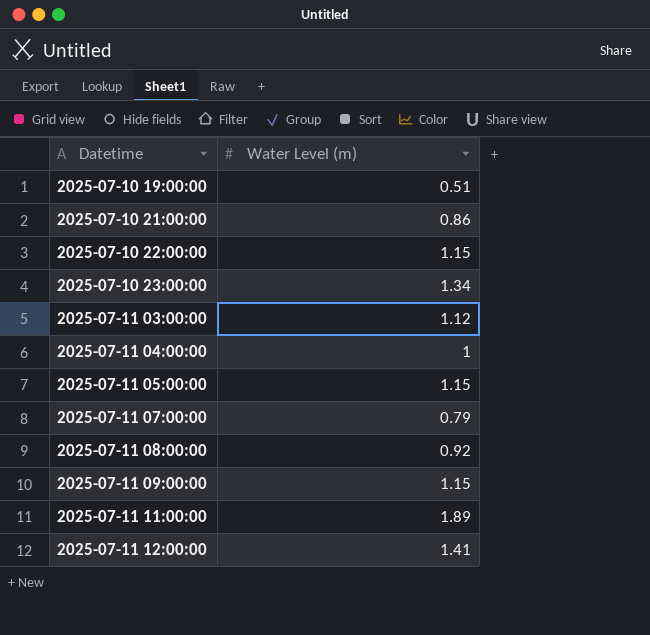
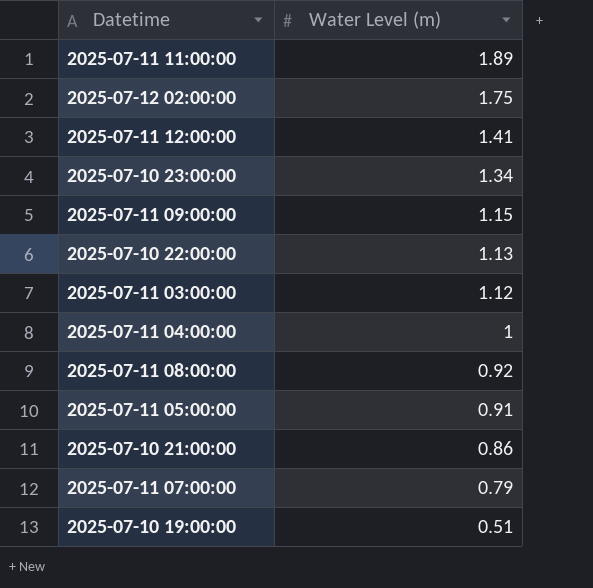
row order: Datetime ascending -> Water Level (m) descending
row 2025-07-12 02:00:00: none -> 1.75
2025-07-10 22:00:00 | Water Level (m): 1.15 -> 1.13
2025-07-11 05:00:00 | Water Level (m): 1.15 -> 0.91

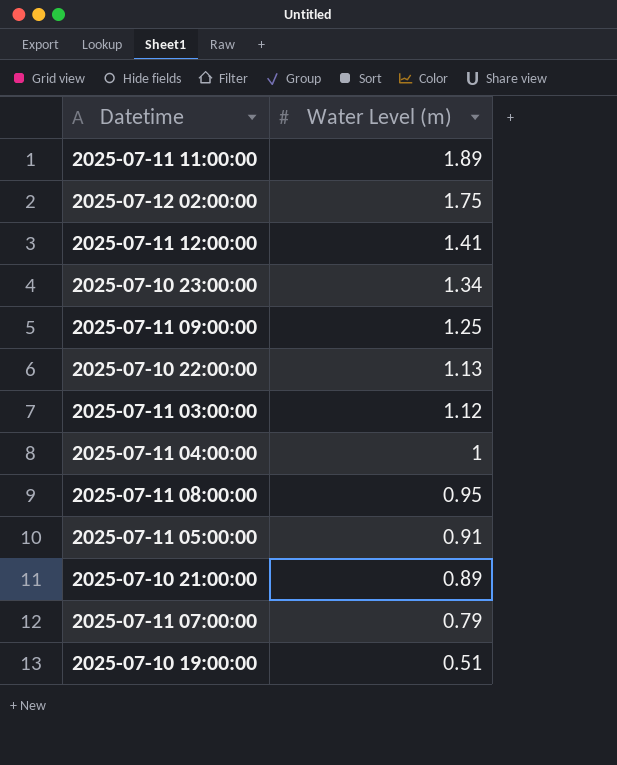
2025-07-11 09:00:00 | Water Level (m): 1.15 -> 1.25
2025-07-11 08:00:00 | Water Level (m): 0.92 -> 0.95
2025-07-10 21:00:00 | Water Level (m): 0.86 -> 0.89

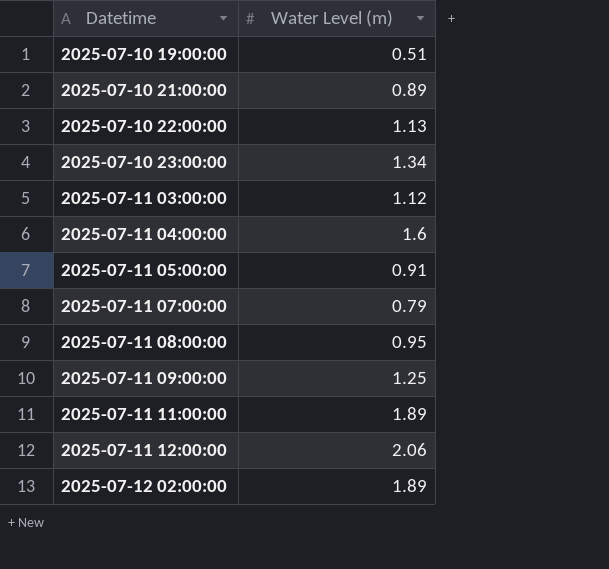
row order: Water Level (m) descending -> Datetime ascending
2025-07-11 04:00:00 | Water Level (m): 1 -> 1.6
2025-07-11 12:00:00 | Water Level (m): 1.41 -> 2.06
2025-07-12 02:00:00 | Water Level (m): 1.75 -> 1.89

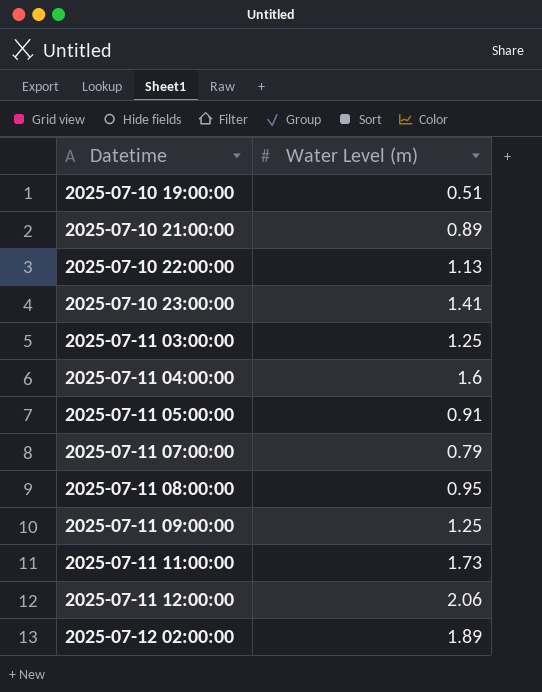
2025-07-10 23:00:00 | Water Level (m): 1.34 -> 1.41
2025-07-11 03:00:00 | Water Level (m): 1.12 -> 1.25
2025-07-11 11:00:00 | Water Level (m): 1.89 -> 1.73

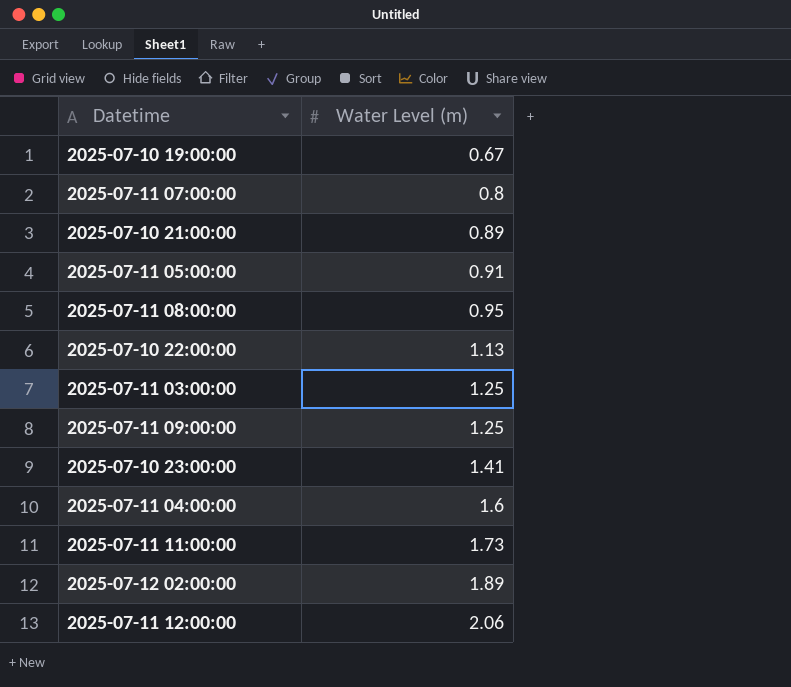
row order: Datetime ascending -> Water Level (m) ascending
2025-07-10 19:00:00 | Water Level (m): 0.51 -> 0.67
2025-07-11 07:00:00 | Water Level (m): 0.79 -> 0.8

